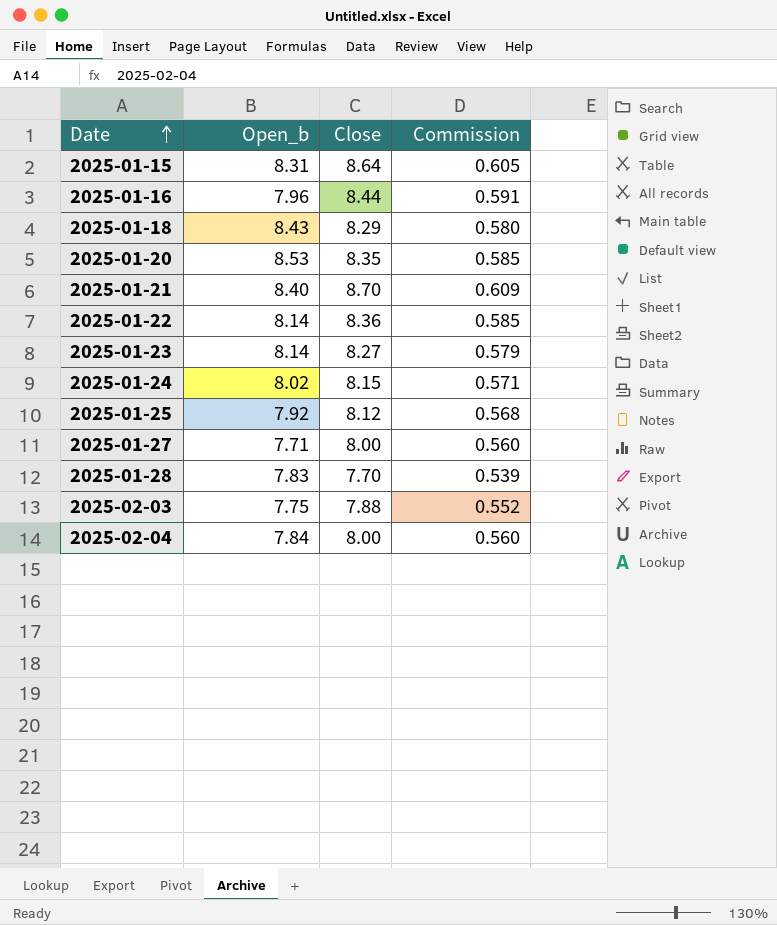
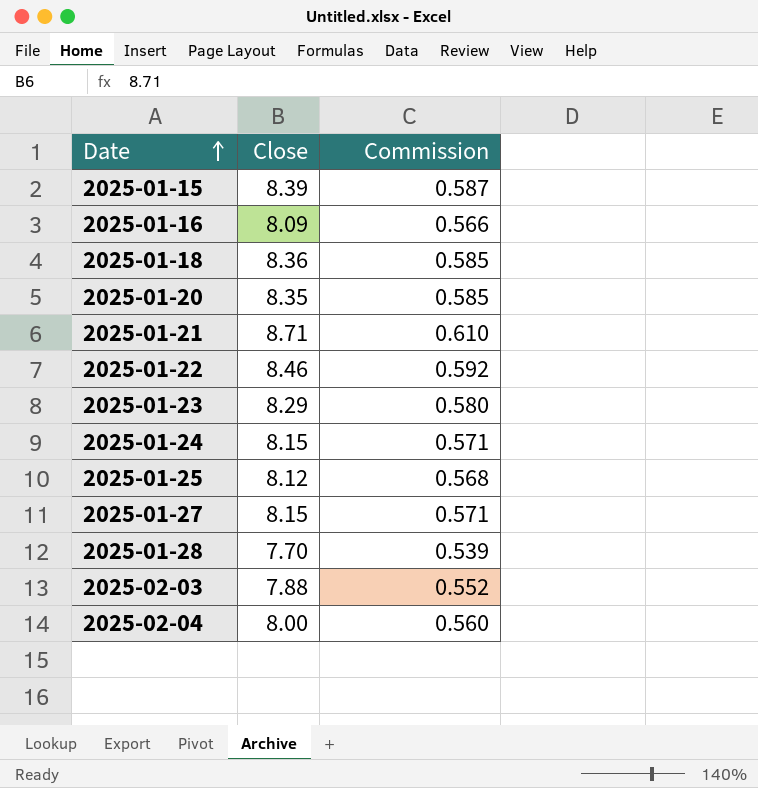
column Open_b | position: 2 -> none
2025-01-15 | Close: 8.64 -> 8.39
2025-01-15 | Commission: 0.605 -> 0.587
2025-01-16 | Close: 8.44 -> 8.09
2025-01-16 | Commission: 0.591 -> 0.566
2025-01-18 | Close: 8.29 -> 8.36
2025-01-18 | Commission: 0.580 -> 0.585
2025-01-21 | Close: 8.70 -> 8.71
2025-01-21 | Commission: 0.609 -> 0.610
2025-01-22 | Close: 8.36 -> 8.46
2025-01-22 | Commission: 0.585 -> 0.592
2025-01-23 | Close: 8.27 -> 8.29
2025-01-23 | Commission: 0.579 -> 0.580
2025-01-27 | Close: 8.00 -> 8.15
2025-01-27 | Commission: 0.560 -> 0.571

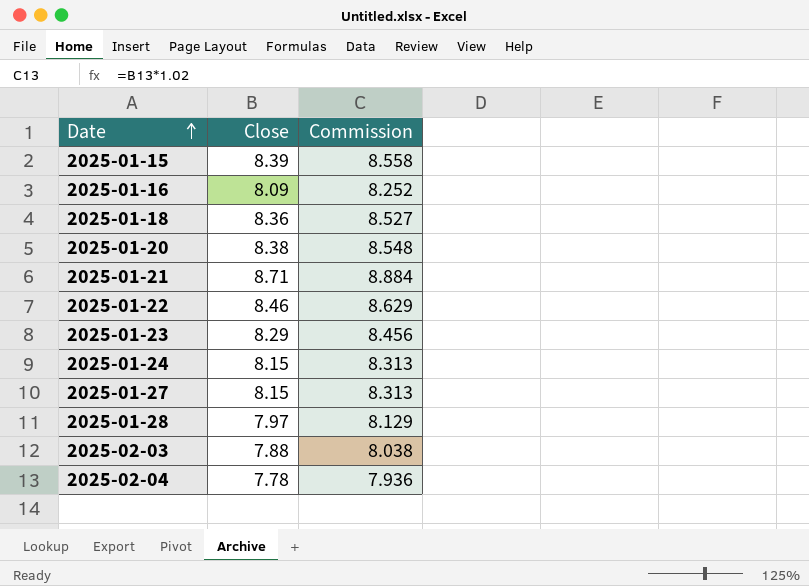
column Commission | formula: [Close] * 0.07 -> [Close] * 1.02
row 2025-01-25: 8.12 | 0.568 -> none
2025-01-20 | Close: 8.35 -> 8.38
2025-01-28 | Close: 7.70 -> 7.97
2025-02-04 | Close: 8.00 -> 7.78

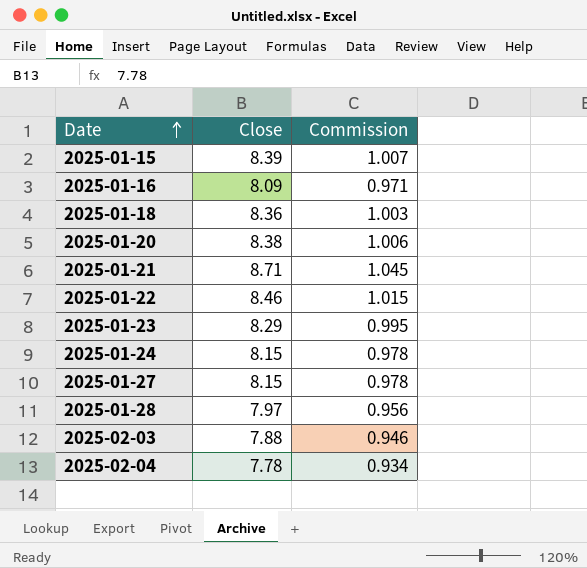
column Commission | formula: [Close] * 1.02 -> [Close] * 0.12

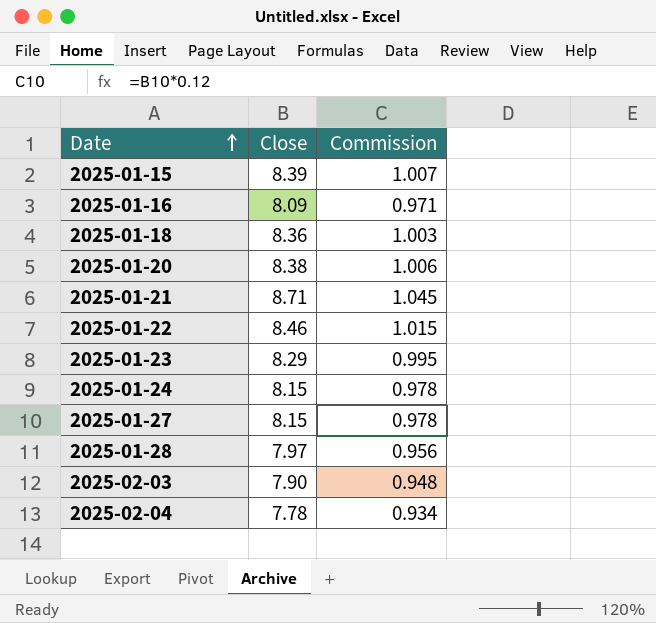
2025-02-03 | Close: 7.88 -> 7.90
2025-02-03 | Commission: 0.946 -> 0.948

